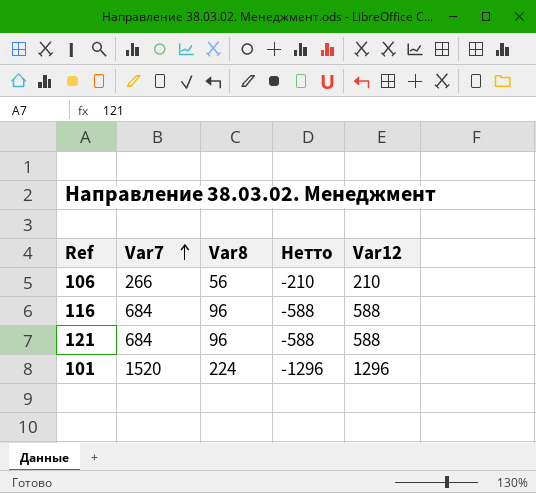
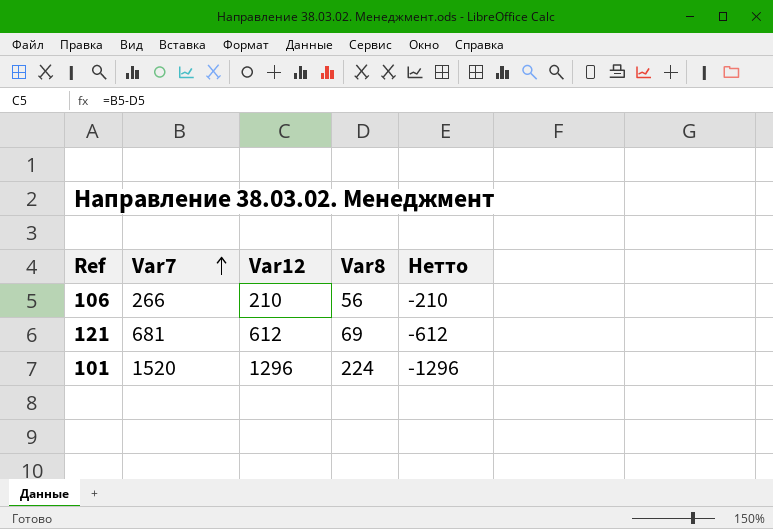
column Var12 | position: 5 -> 3
row 116: 684 | 96 | -588 | 588 -> none
121 | Var7: 684 -> 681
121 | Var12: 588 -> 612
121 | Var8: 96 -> 69
121 | Нетто: -588 -> -612

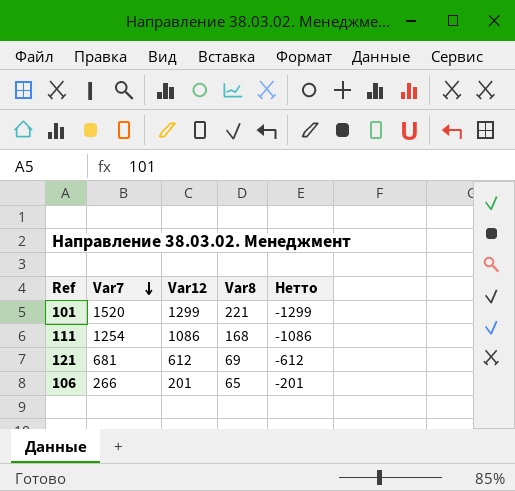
row order: Var7 ascending -> Var7 descending
101 | Var12: 1296 -> 1299
101 | Var8: 224 -> 221
101 | Нетто: -1296 -> -1299
row 111: none -> 1254 | 1086 | 168 | -1086
106 | Var12: 210 -> 201
106 | Var8: 56 -> 65
106 | Нетто: -210 -> -201

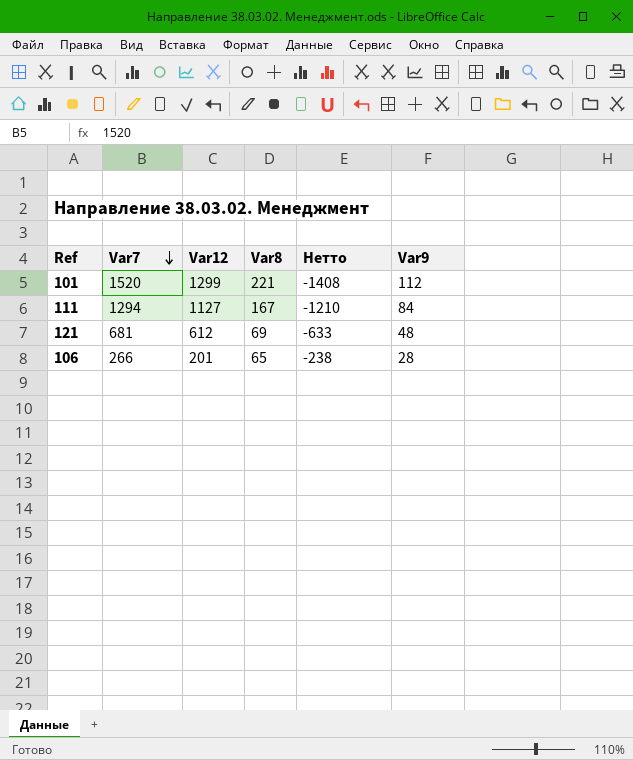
column Нетто | formula: [Var8] - [Var7] -> [Var9] - [Var7]
column Var9 | position: none -> 6
111 | Var7: 1254 -> 1294
111 | Var12: 1086 -> 1127
111 | Var8: 168 -> 167

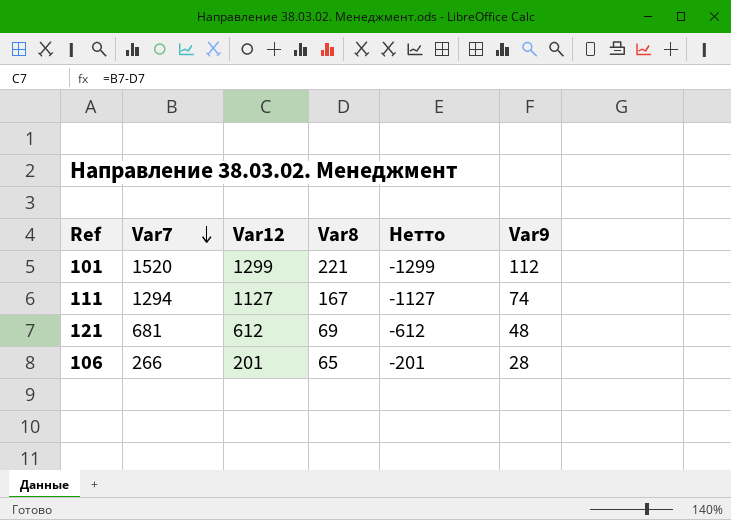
column Нетто | formula: [Var9] - [Var7] -> [Var8] - [Var7]
111 | Var9: 84 -> 74

